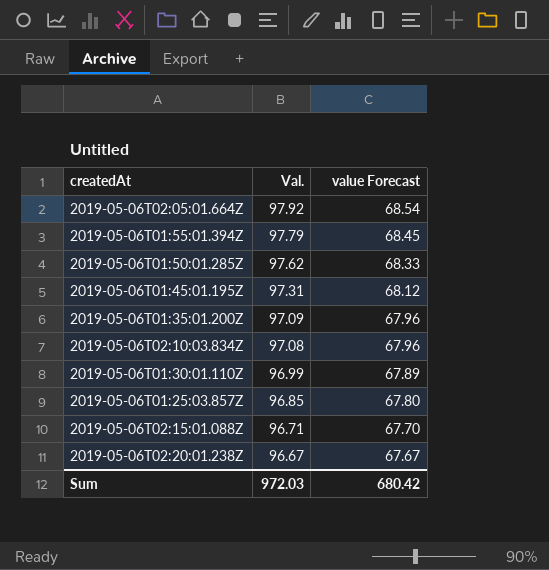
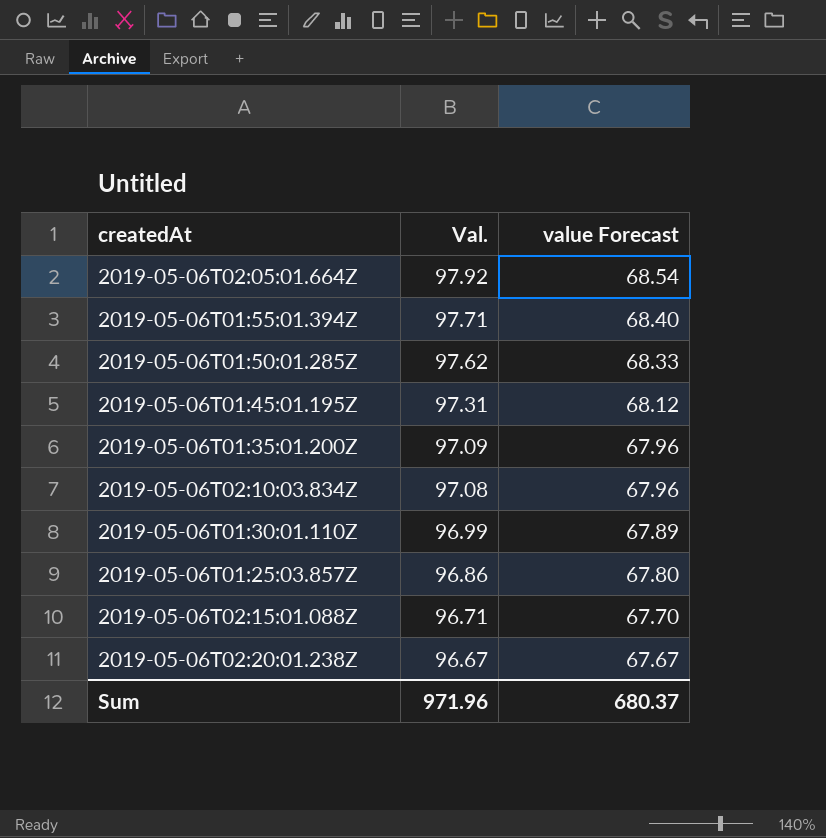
2019-05-06T01:55:01.394Z | Val.: 97.79 -> 97.71
2019-05-06T01:55:01.394Z | value Forecast: 68.45 -> 68.40
2019-05-06T01:25:03.857Z | Val.: 96.85 -> 96.86
Sum | Val.: 972.03 -> 971.96
Sum | value Forecast: 680.42 -> 680.37

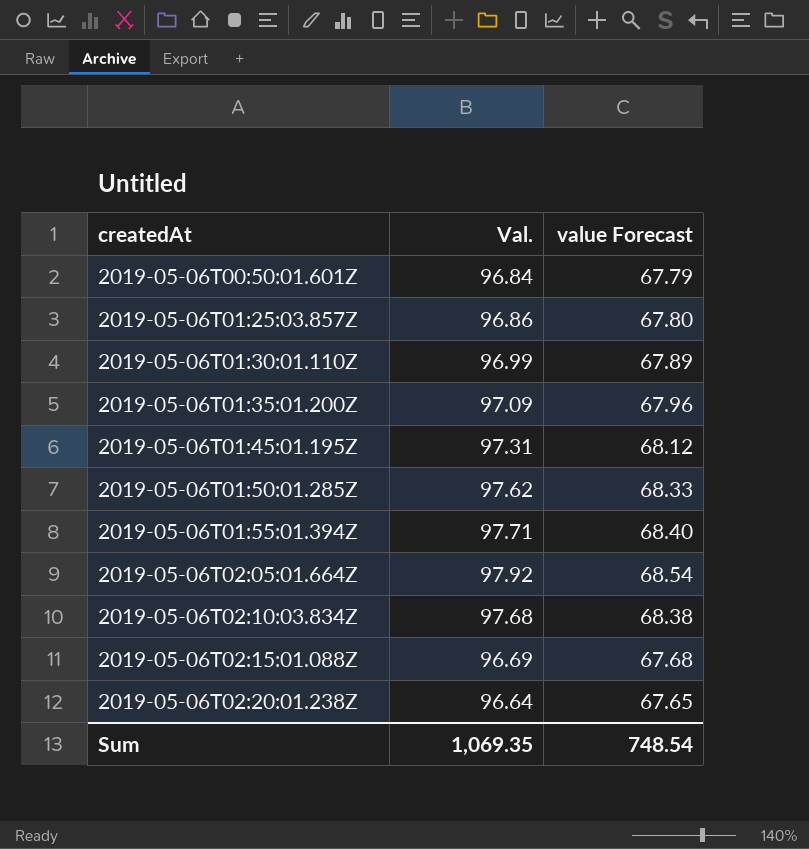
row order: Val. descending -> createdAt ascending
row 2019-05-06T00:50:01.601Z: none -> 96.84 | 67.79
2019-05-06T02:10:03.834Z | Val.: 97.08 -> 97.68
2019-05-06T02:10:03.834Z | value Forecast: 67.96 -> 68.38
2019-05-06T02:15:01.088Z | Val.: 96.71 -> 96.69
2019-05-06T02:15:01.088Z | value Forecast: 67.70 -> 67.68
2019-05-06T02:20:01.238Z | Val.: 96.67 -> 96.64
2019-05-06T02:20:01.238Z | value Forecast: 67.67 -> 67.65
Sum | Val.: 971.96 -> 1,069.35
Sum | value Forecast: 680.37 -> 748.54

